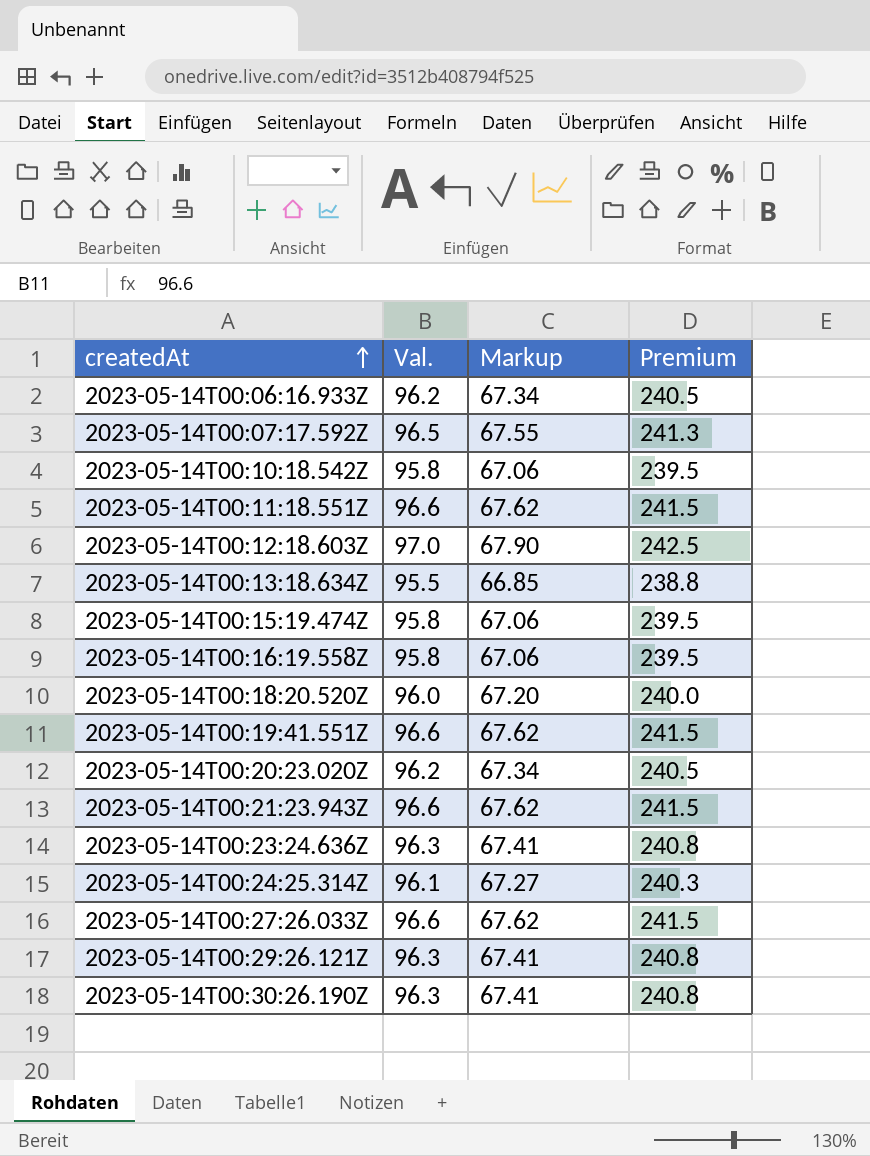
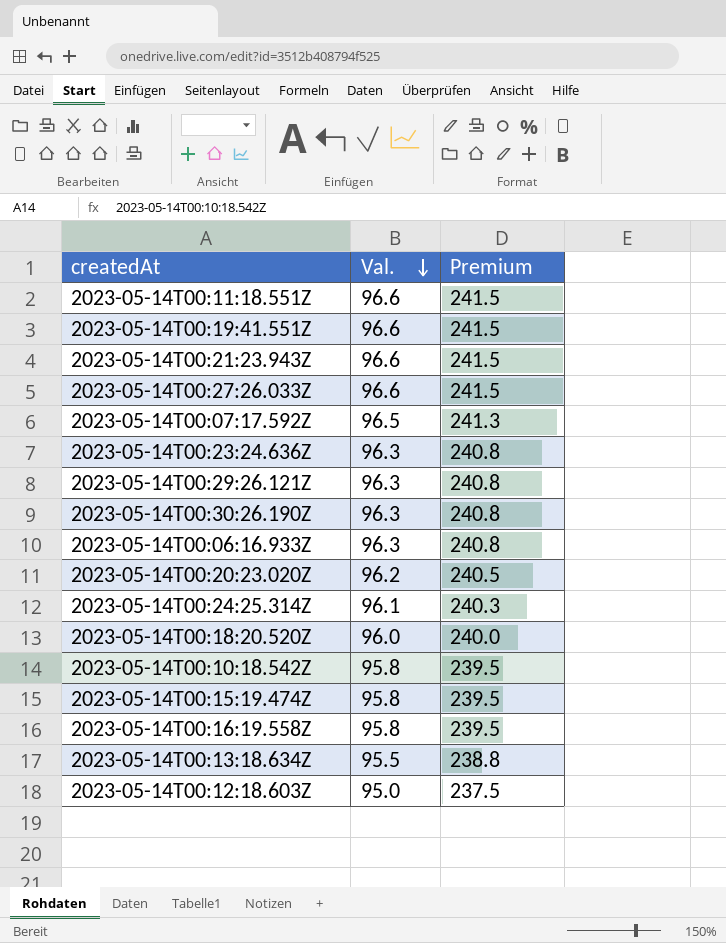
row order: createdAt ascending -> Val. descending
column Markup | formula: [Val.] * 0.7 -> none
2023-05-14T00:06:16.933Z | Val.: 96.2 -> 96.3
2023-05-14T00:06:16.933Z | Premium: 240.5 -> 240.8
2023-05-14T00:12:18.603Z | Val.: 97.0 -> 95.0
2023-05-14T00:12:18.603Z | Premium: 242.5 -> 237.5

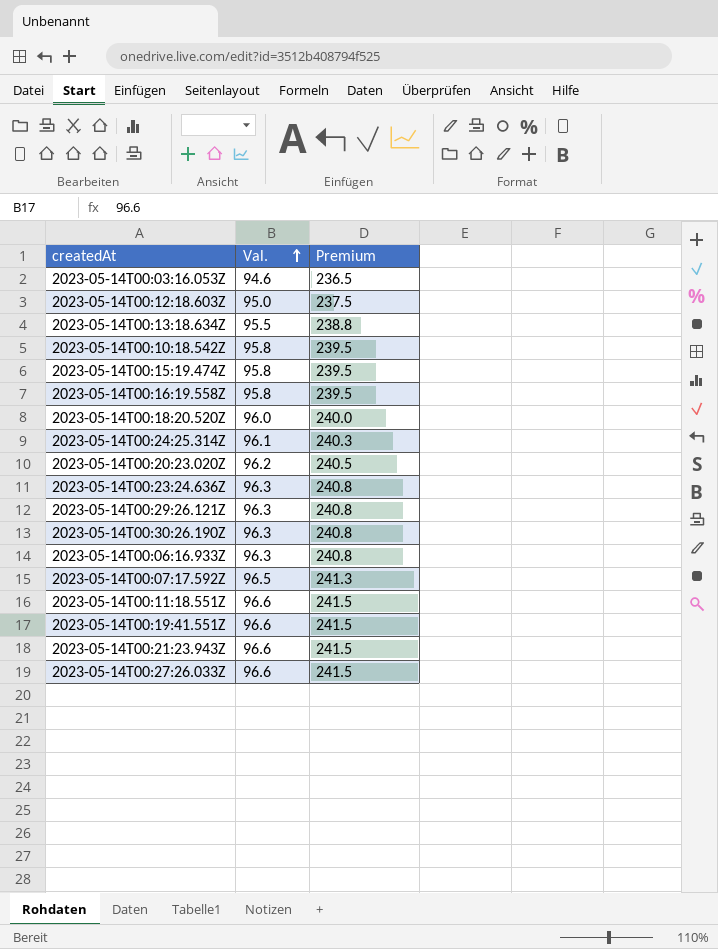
row order: Val. descending -> Val. ascending
row 2023-05-14T00:03:16.053Z: none -> 94.6 | 236.5

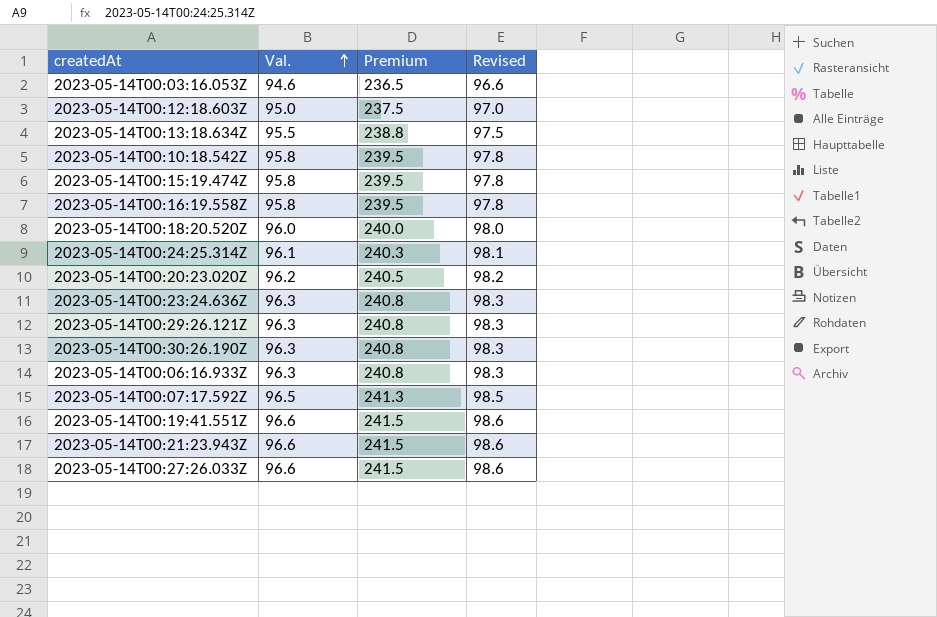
column Revised | formula: none -> [Val.] + 2
row 2023-05-14T00:11:18.551Z: 96.6 | 241.5 -> none

